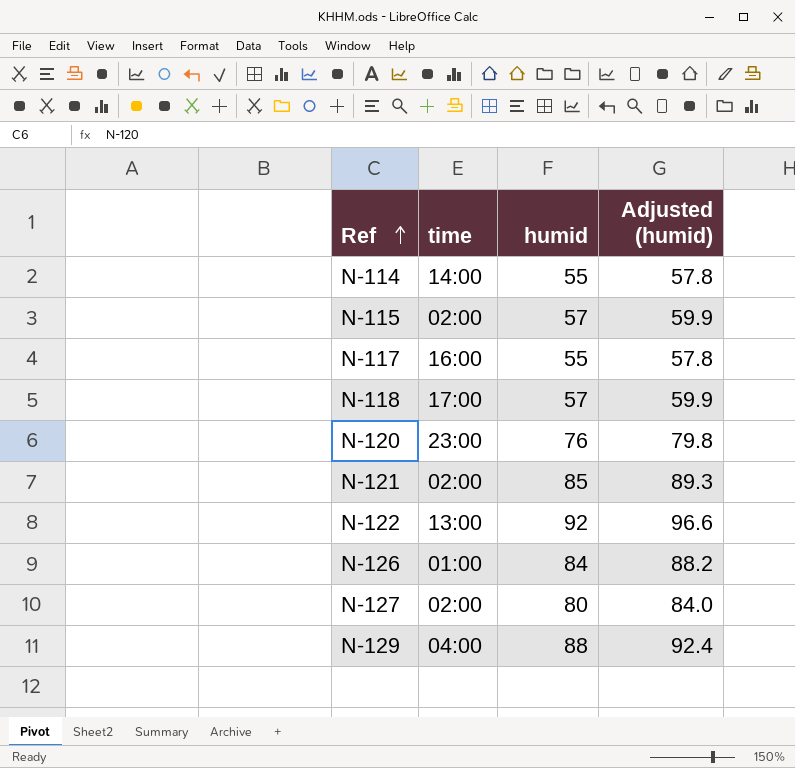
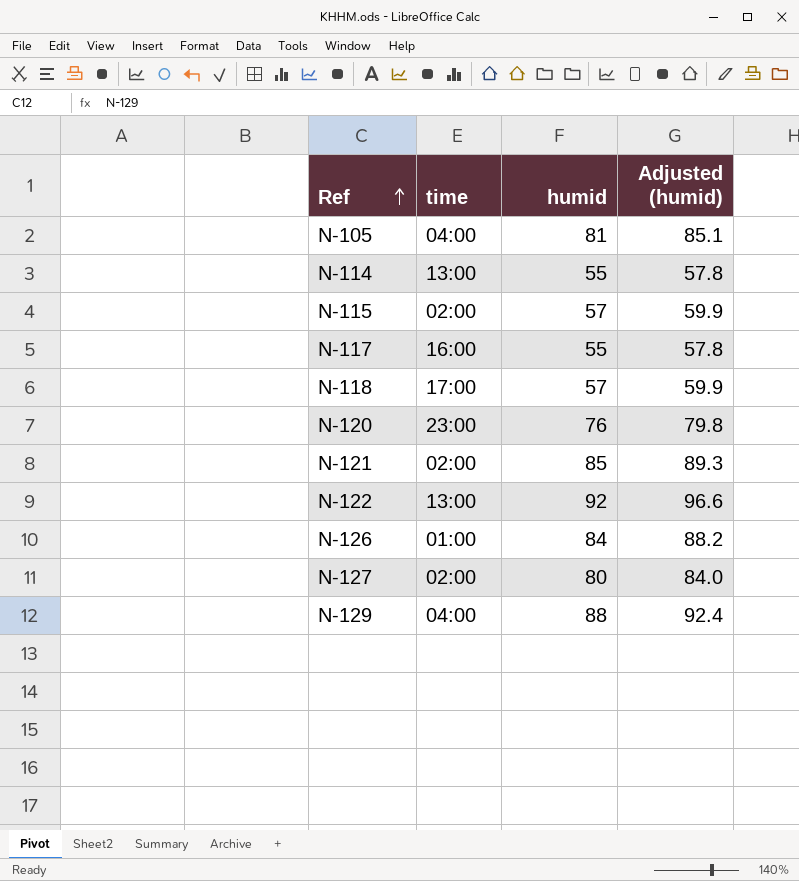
row N-105: none -> 04:00 | 81 | 85.1
N-114 | time: 14:00 -> 13:00

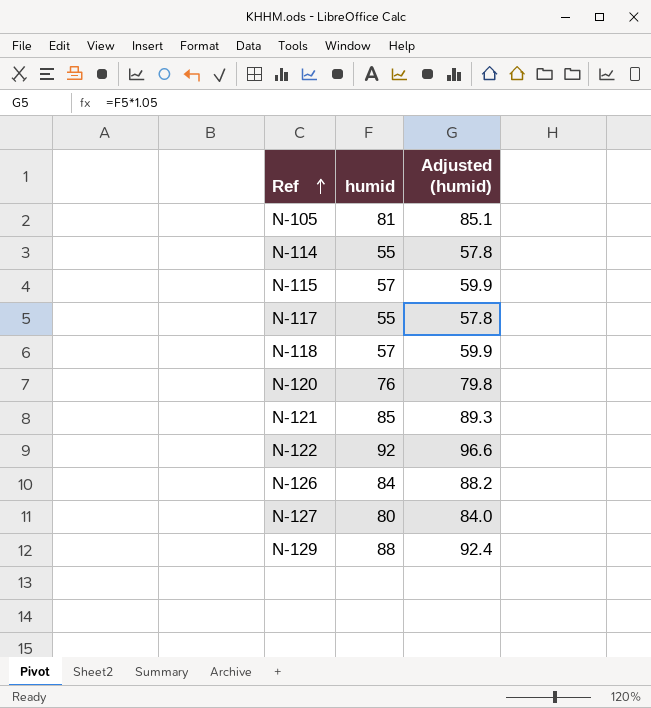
column time | position: 2 -> none

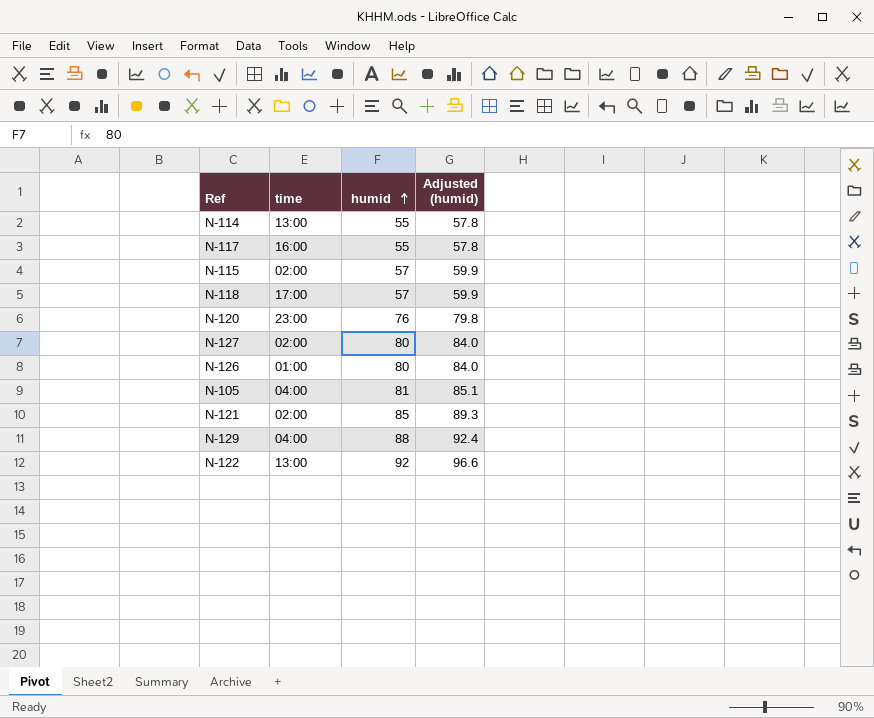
row order: Ref ascending -> humid ascending
column time | position: none -> 2
N-126 | humid: 84 -> 80
N-126 | Adjusted (humid): 88.2 -> 84.0

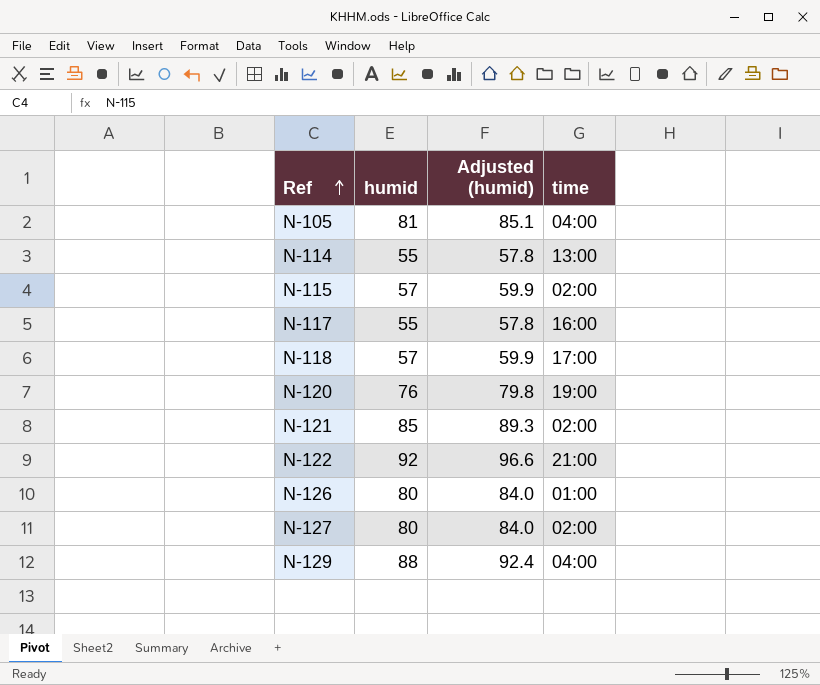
row order: humid ascending -> Ref ascending
column time | position: 2 -> 4
N-120 | time: 23:00 -> 19:00
N-122 | time: 13:00 -> 21:00

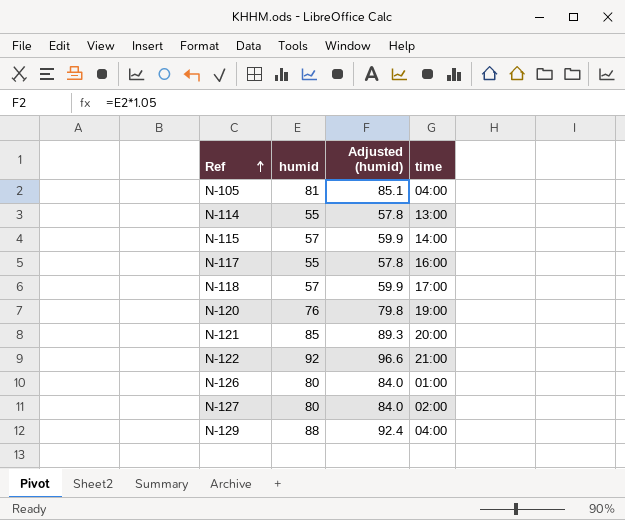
N-115 | time: 02:00 -> 14:00
N-121 | time: 02:00 -> 20:00

